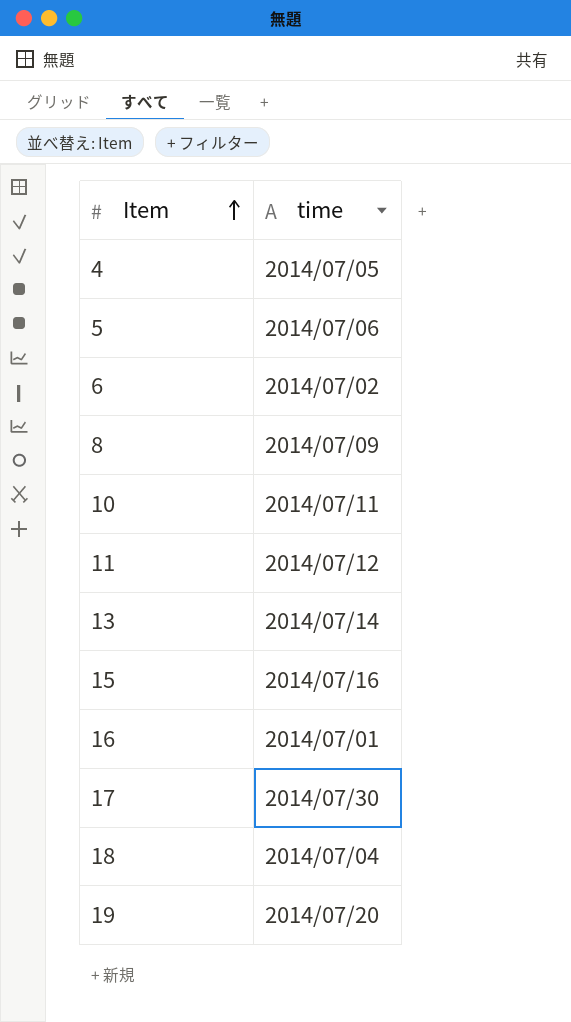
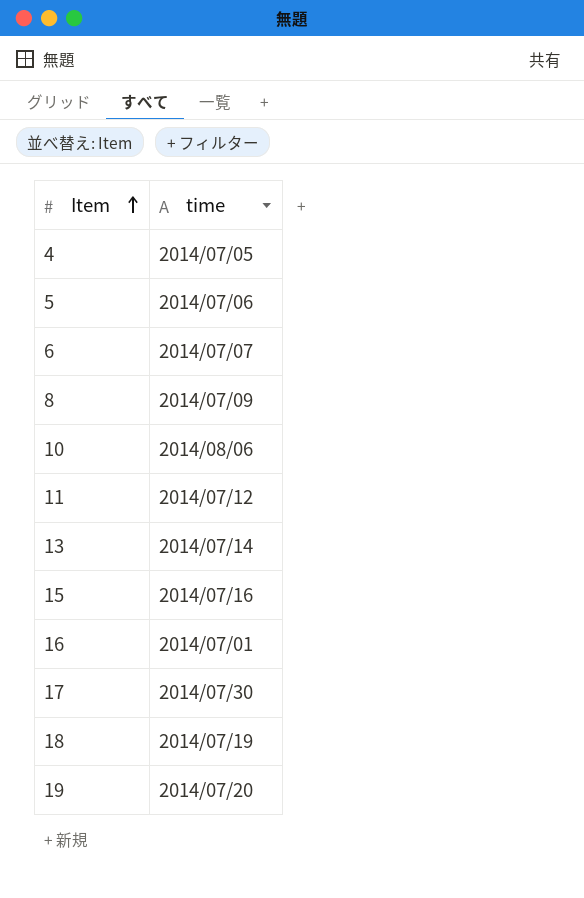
6 | time: 2014/07/02 -> 2014/07/07
10 | time: 2014/07/11 -> 2014/08/06
18 | time: 2014/07/04 -> 2014/07/19

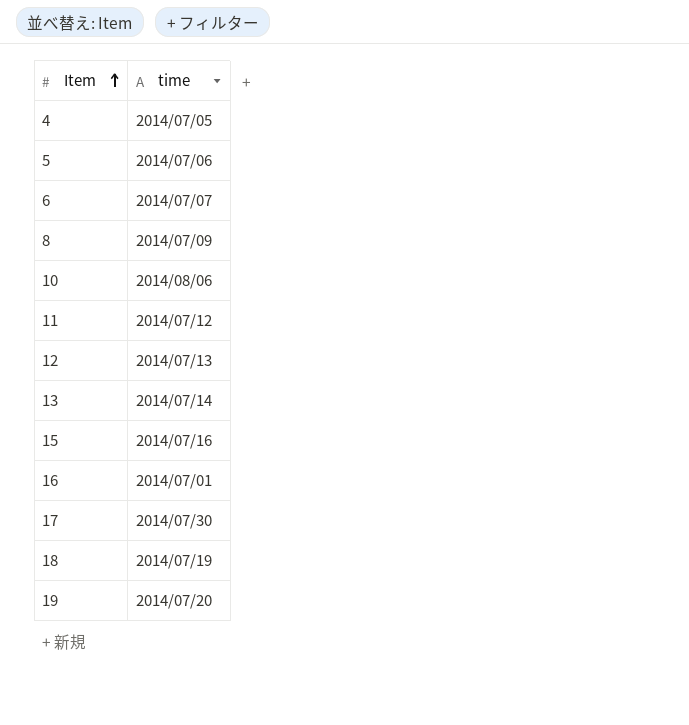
row 12: none -> 2014/07/13

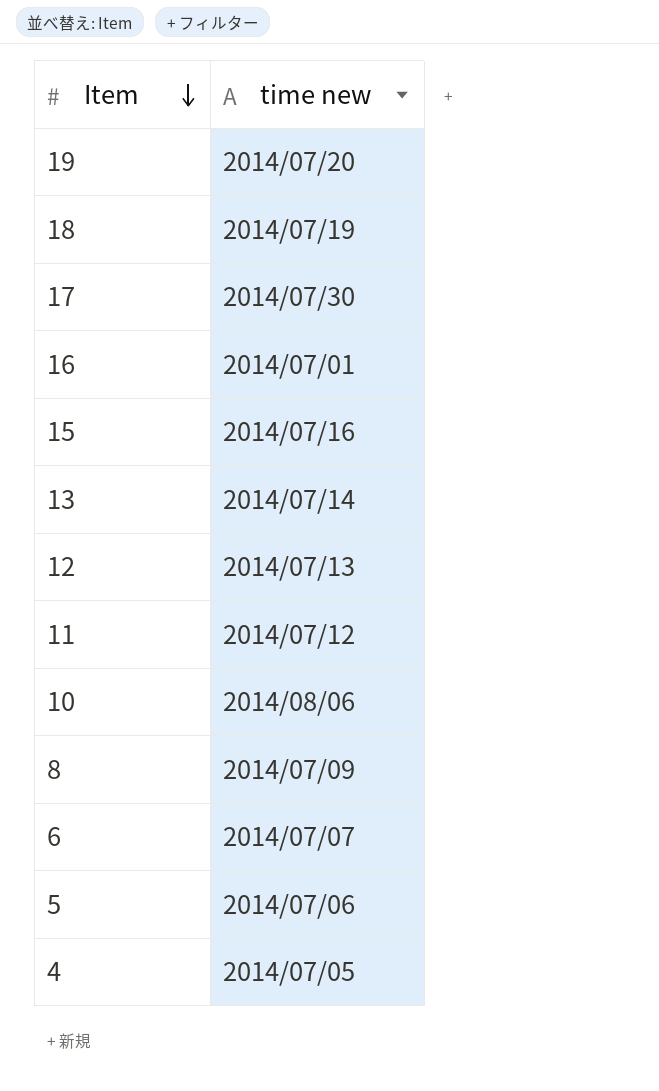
row order: Item ascending -> Item descending
column name: time -> time new

